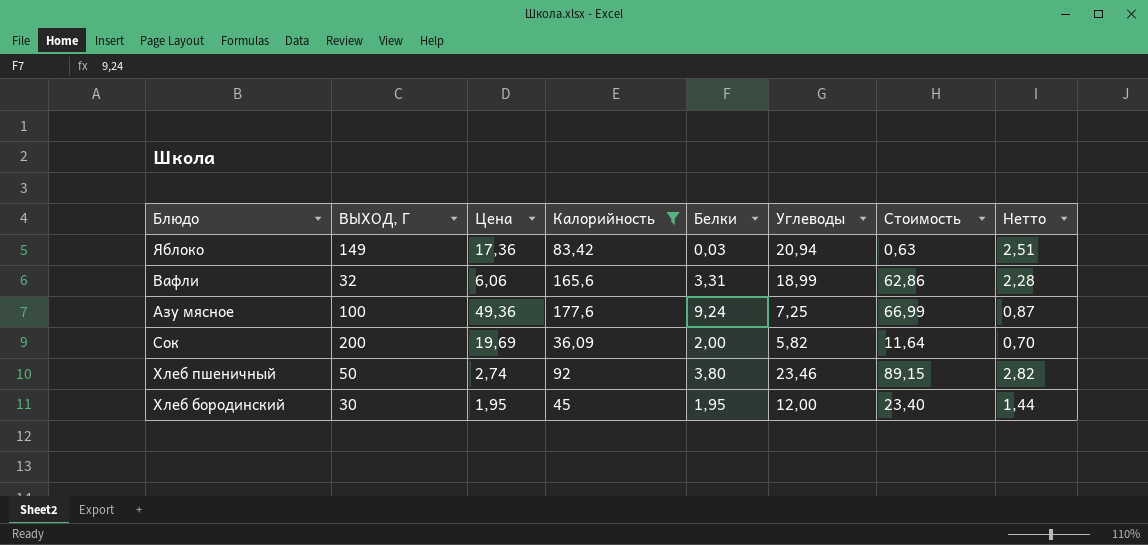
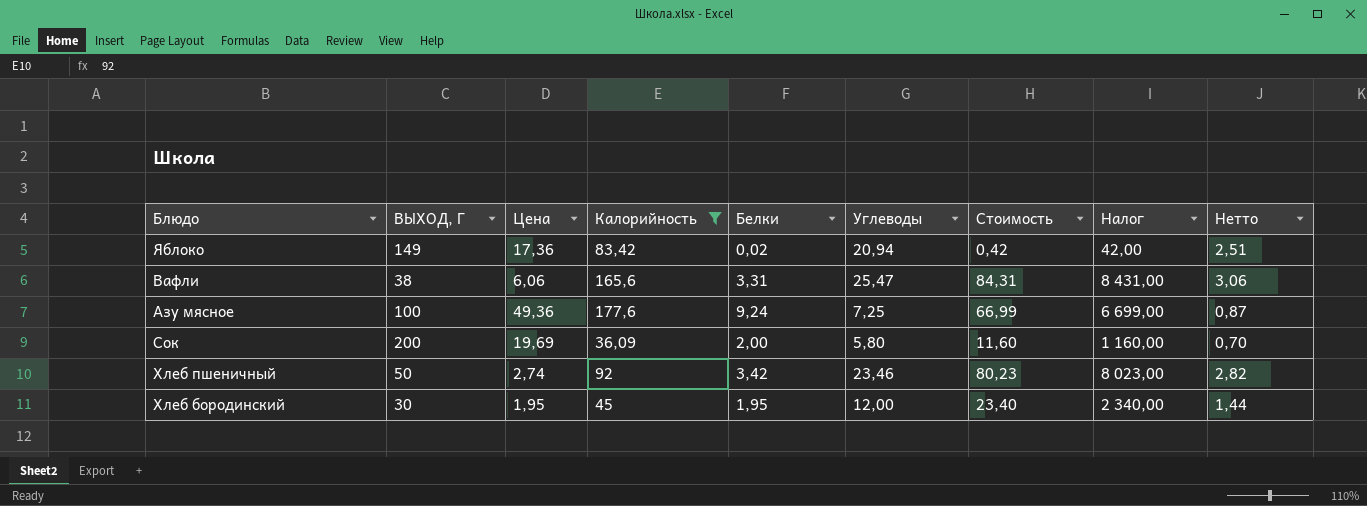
column Налог | formula: none -> [Стоимость] * 100
Яблоко | Белки: 0,03 -> 0,02
Яблоко | Стоимость: 0,63 -> 0,42
Вафли | ВЫХОД, Г: 32 -> 38
Вафли | Углеводы: 18,99 -> 25,47
Вафли | Стоимость: 62,86 -> 84,31
Вафли | Нетто: 2,28 -> 3,06
Сок | Углеводы: 5,82 -> 5,80
Сок | Стоимость: 11,64 -> 11,60
Хлеб пшеничный | Белки: 3,80 -> 3,42
Хлеб пшеничный | Стоимость: 89,15 -> 80,23

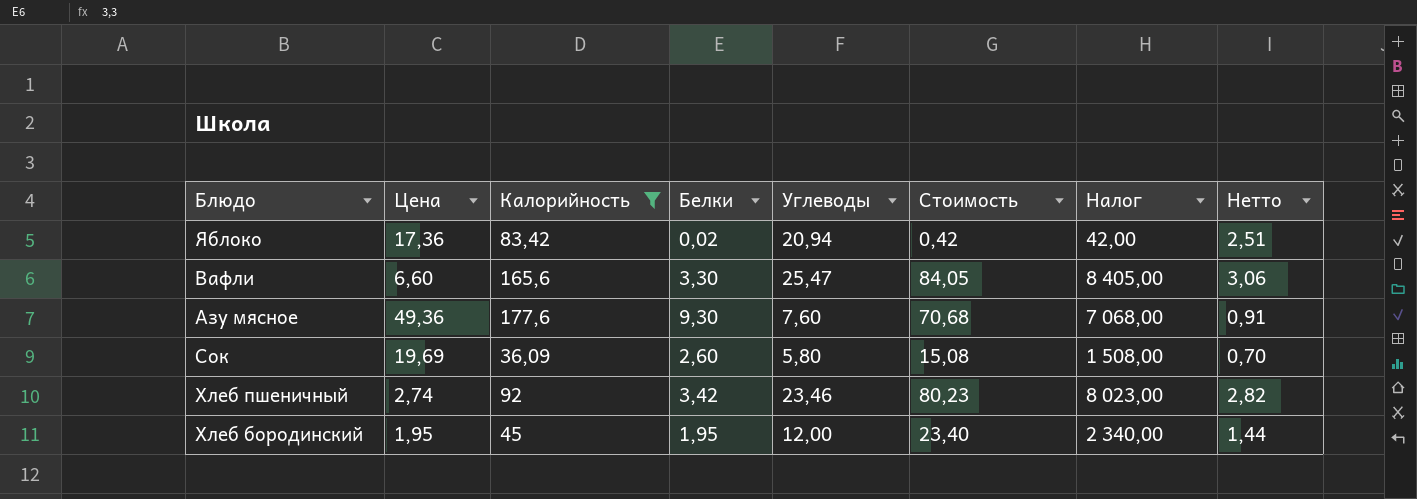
column ВЫХОД, Г | position: 2 -> none
Вафли | Цена: 6,06 -> 6,60
Вафли | Белки: 3,31 -> 3,30
Вафли | Стоимость: 84,31 -> 84,05
Вафли | Налог: 8 431,00 -> 8 405,00
Азу мясное | Белки: 9,24 -> 9,30
Азу мясное | Углеводы: 7,25 -> 7,60
Азу мясное | Стоимость: 66,99 -> 70,68
Азу мясное | Налог: 6 699,00 -> 7 068,00
Азу мясное | Нетто: 0,87 -> 0,91
Сок | Белки: 2,00 -> 2,60
Сок | Стоимость: 11,60 -> 15,08
Сок | Налог: 1 160,00 -> 1 508,00

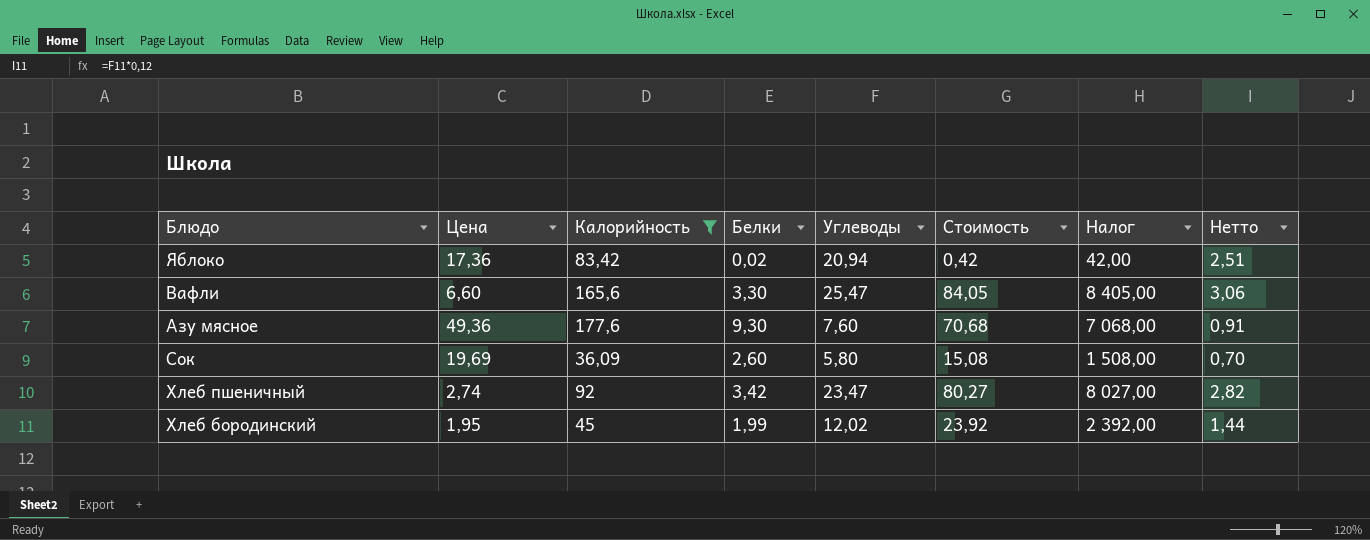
Хлеб пшеничный | Углеводы: 23,46 -> 23,47
Хлеб пшеничный | Стоимость: 80,23 -> 80,27
Хлеб пшеничный | Налог: 8 023,00 -> 8 027,00
Хлеб бородинский | Белки: 1,95 -> 1,99
Хлеб бородинский | Углеводы: 12,00 -> 12,02
Хлеб бородинский | Стоимость: 23,40 -> 23,92
Хлеб бородинский | Налог: 2 340,00 -> 2 392,00

